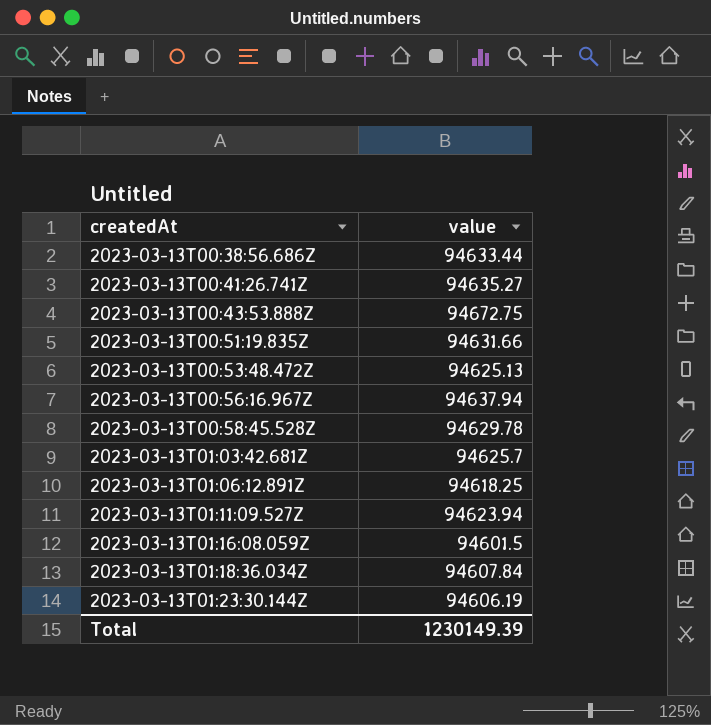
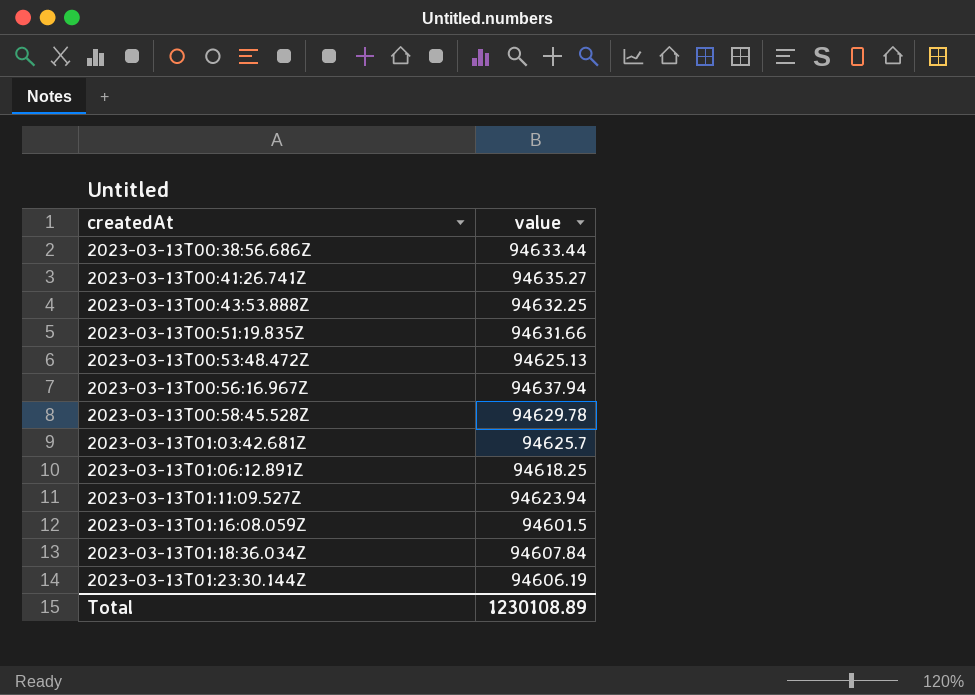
2023-03-13T00:43:53.888Z | value: 94672.75 -> 94632.25
Total | value: 1230149.39 -> 1230108.89

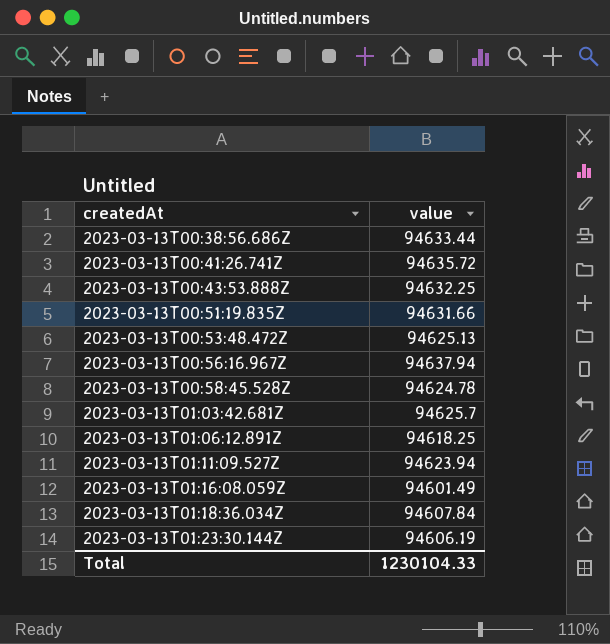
2023-03-13T00:41:26.741Z | value: 94635.27 -> 94635.72
2023-03-13T00:58:45.528Z | value: 94629.78 -> 94624.78
2023-03-13T01:16:08.059Z | value: 94601.5 -> 94601.49
Total | value: 1230108.89 -> 1230104.33

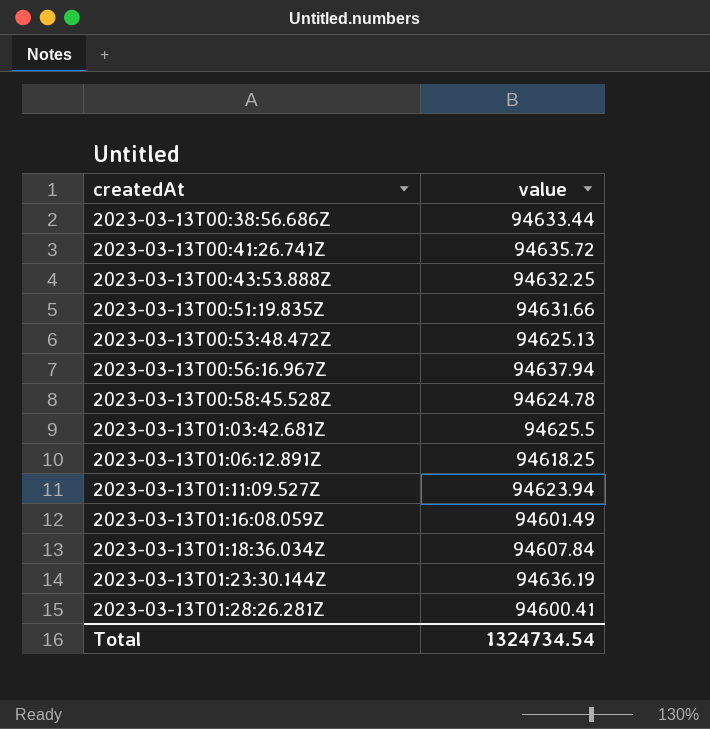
2023-03-13T01:03:42.681Z | value: 94625.7 -> 94625.5
2023-03-13T01:23:30.144Z | value: 94606.19 -> 94636.19
row 2023-03-13T01:28:26.281Z: none -> 94600.41
Total | value: 1230104.33 -> 1324734.54

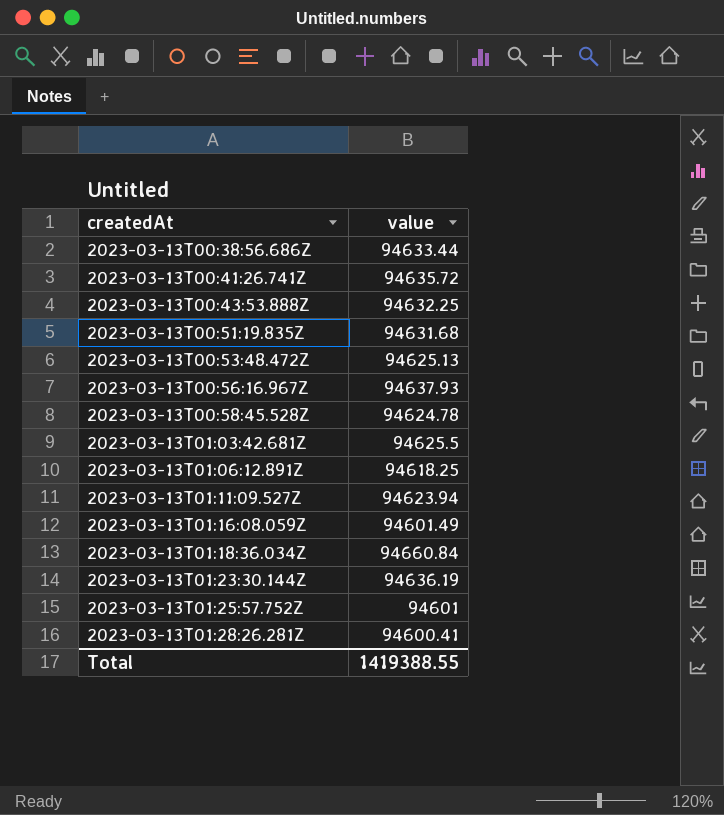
2023-03-13T00:51:19.835Z | value: 94631.66 -> 94631.68
2023-03-13T00:56:16.967Z | value: 94637.94 -> 94637.93
2023-03-13T01:18:36.034Z | value: 94607.84 -> 94660.84
row 2023-03-13T01:25:57.752Z: none -> 94601
Total | value: 1324734.54 -> 1419388.55

